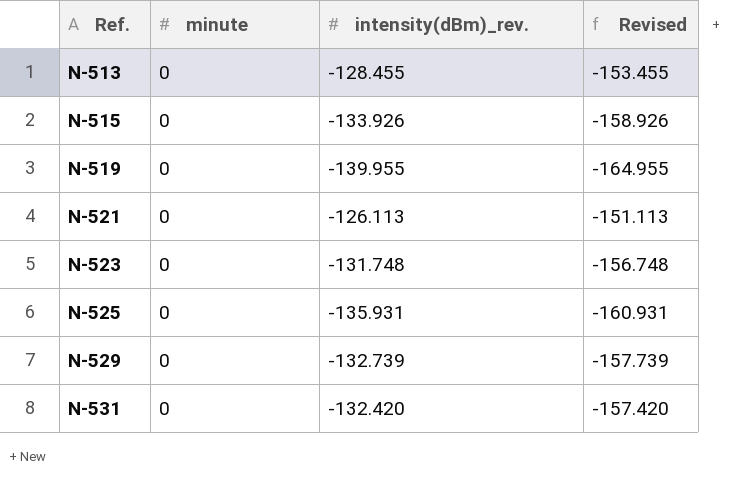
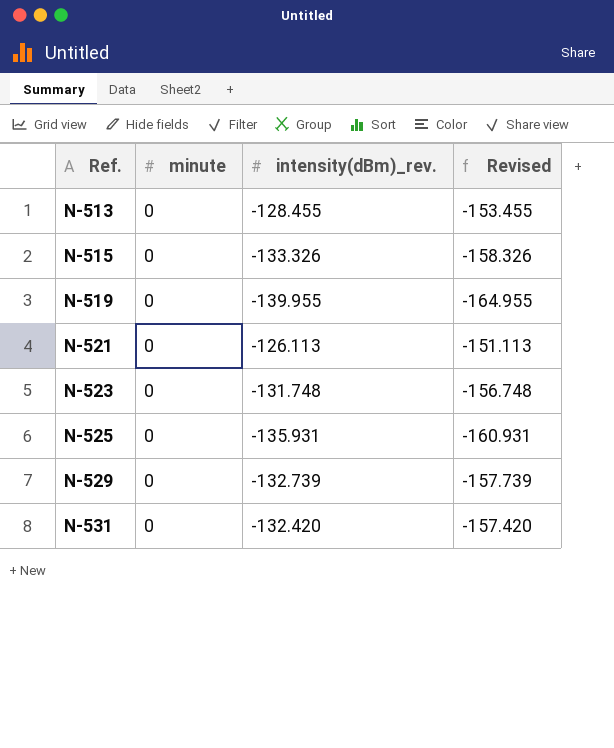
N-515 | intensity(dBm)_rev.: -133.926 -> -133.326
N-515 | Revised: -158.926 -> -158.326

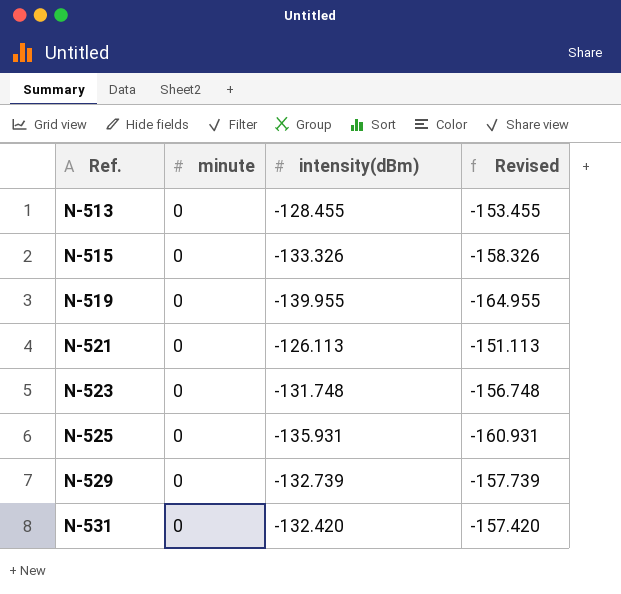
column name: intensity(dBm)_rev. -> intensity(dBm)

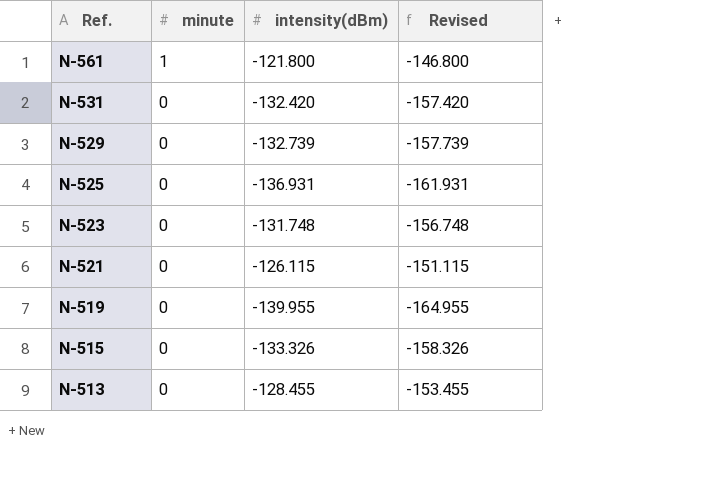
row order: Ref. ascending -> Ref. descending
row N-561: none -> 1 | -121.800 | -146.800
N-525 | intensity(dBm): -135.931 -> -136.931
N-525 | Revised: -160.931 -> -161.931
N-521 | intensity(dBm): -126.113 -> -126.115
N-521 | Revised: -151.113 -> -151.115

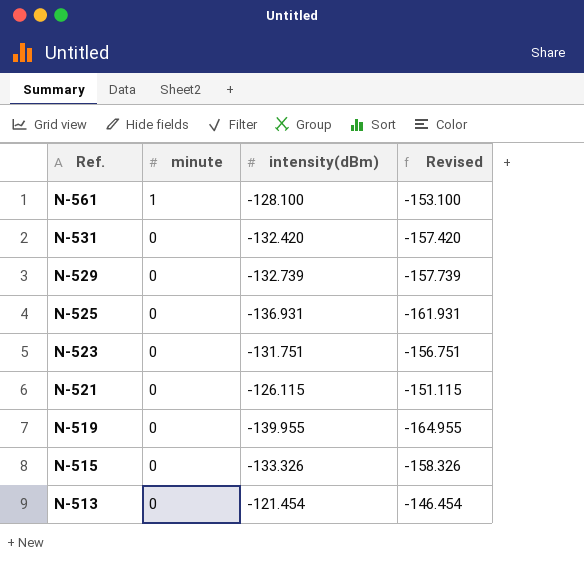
N-561 | intensity(dBm): -121.800 -> -128.100
N-561 | Revised: -146.800 -> -153.100
N-523 | intensity(dBm): -131.748 -> -131.751
N-523 | Revised: -156.748 -> -156.751
N-513 | intensity(dBm): -128.455 -> -121.454
N-513 | Revised: -153.455 -> -146.454

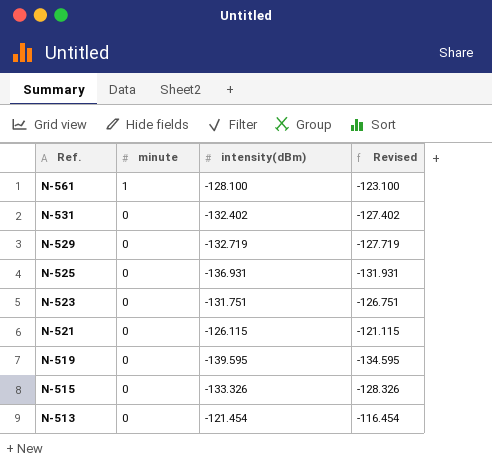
column Revised | formula: [intensity(dBm)] - 25 -> [intensity(dBm)] + 5
N-531 | intensity(dBm): -132.420 -> -132.402
N-529 | intensity(dBm): -132.739 -> -132.719
N-519 | intensity(dBm): -139.955 -> -139.595

